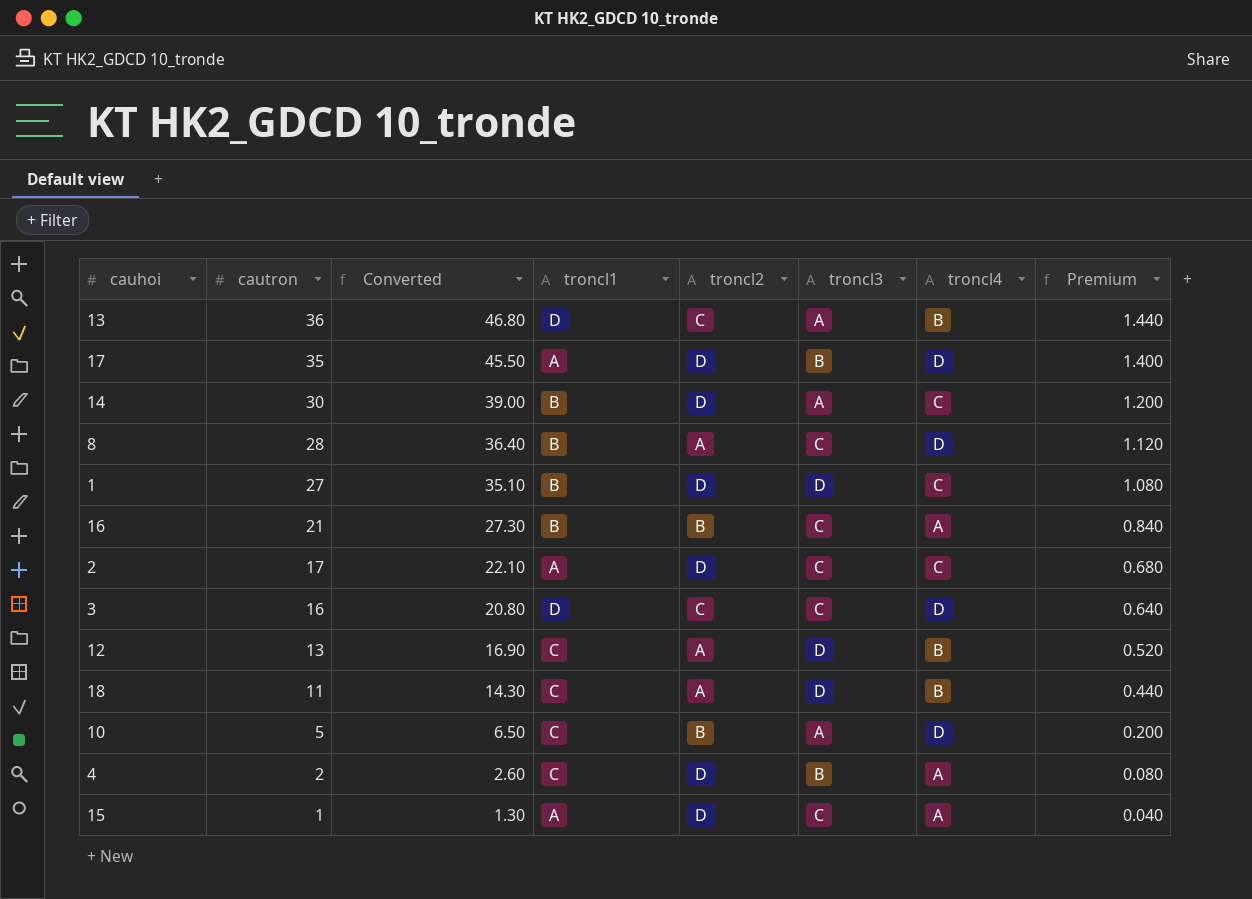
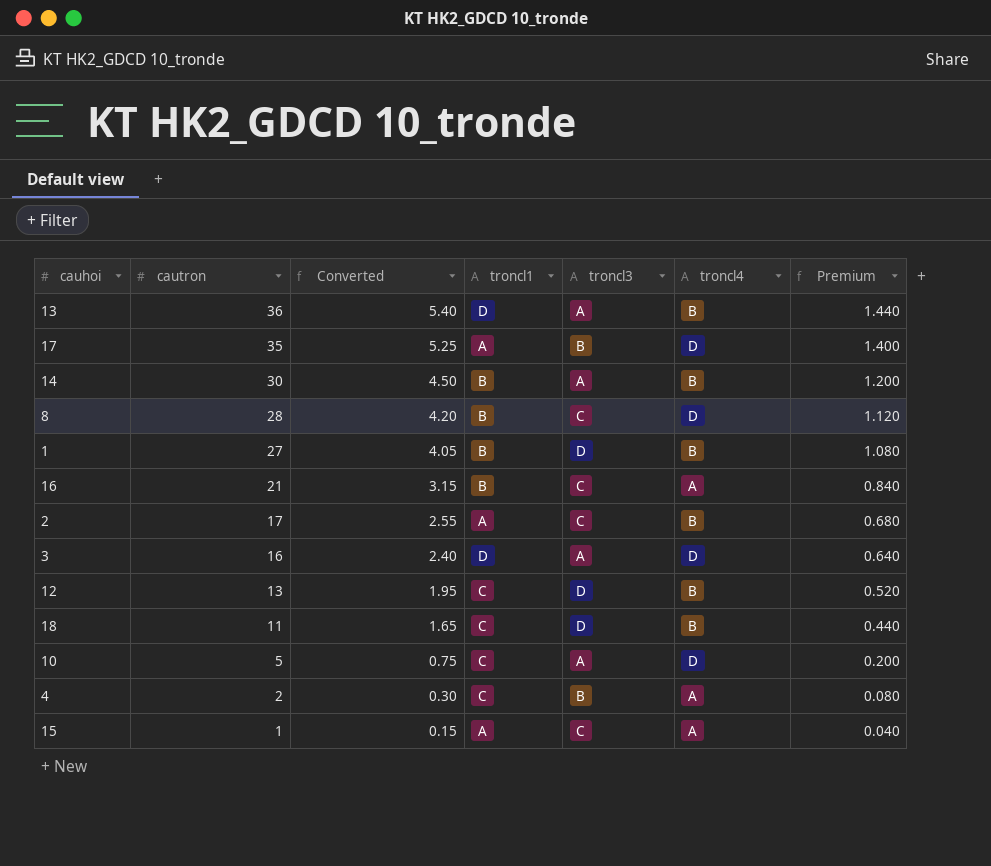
column troncl2 | position: 5 -> none
column Converted | formula: [cautron] * 1.3 -> [cautron] * 0.15
14 | troncl4: C -> B
1 | troncl4: C -> B
2 | troncl4: C -> B
3 | troncl3: C -> A

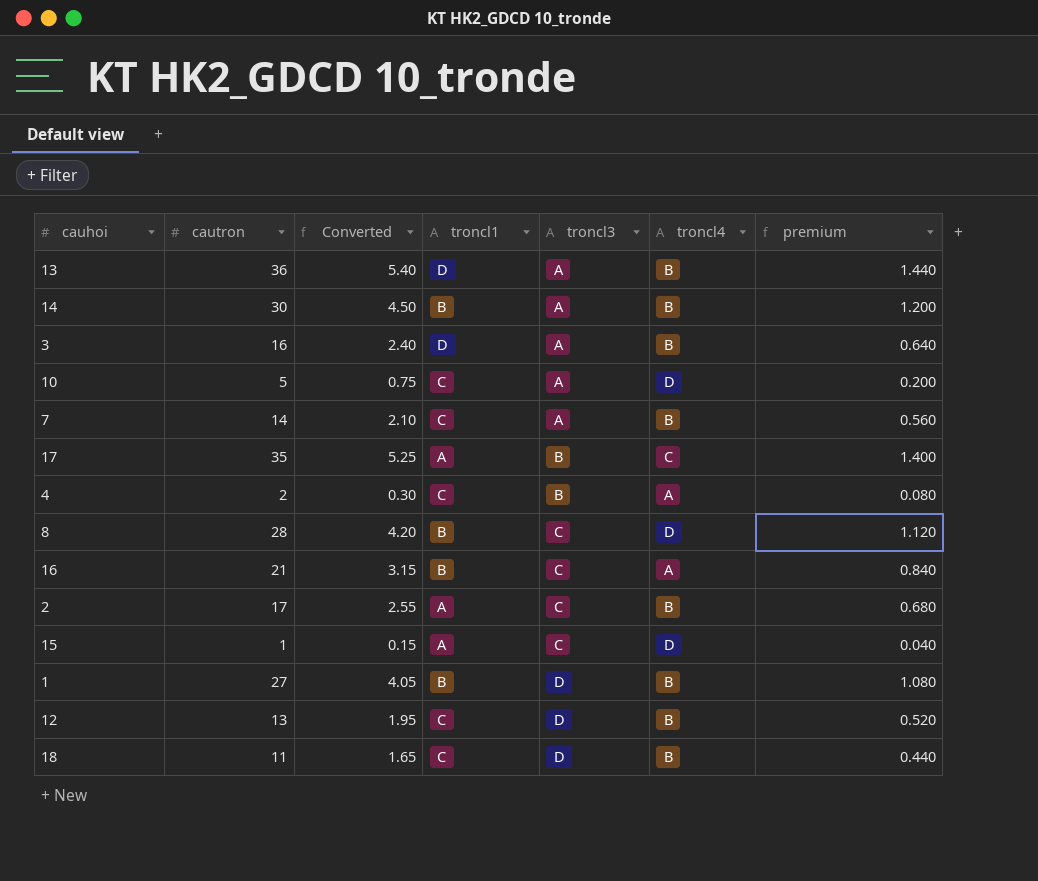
row order: cautron descending -> troncl3 ascending
column name: Premium -> premium
3 | troncl4: D -> B
row 7: none -> 14 | 2.10 | C | A | B | 0.560
17 | troncl4: D -> C
15 | troncl4: A -> D

